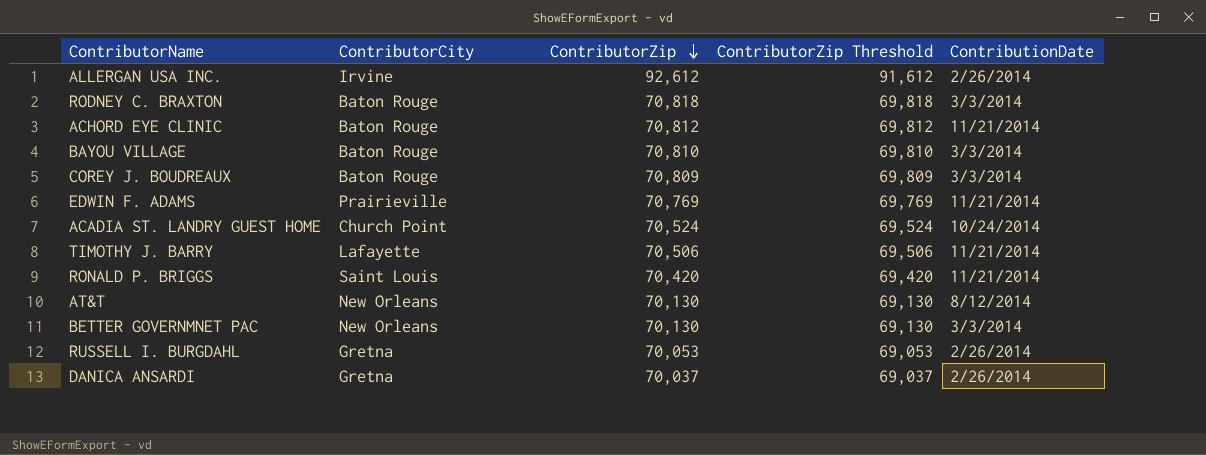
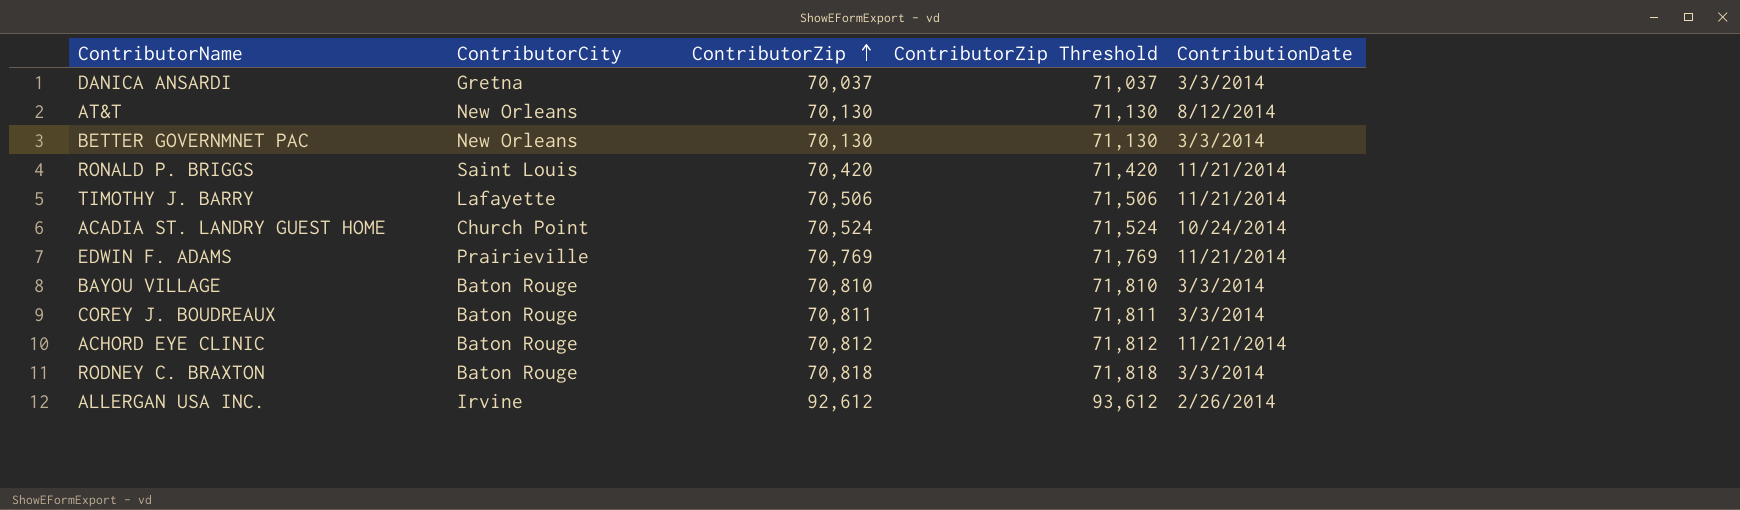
row order: ContributorZip descending -> ContributorZip ascending
column ContributorZip Threshold | formula: [ContributorZip] - 1000 -> [ContributorZip] + 1000
row RUSSELL I. BURGDAHL: Gretna | 70,053 | 69,053 | 2/26/2014 -> none
DANICA ANSARDI | ContributionDate: 2/26/2014 -> 3/3/2014
COREY J. BOUDREAUX | ContributorZip: 70,809 -> 70,811

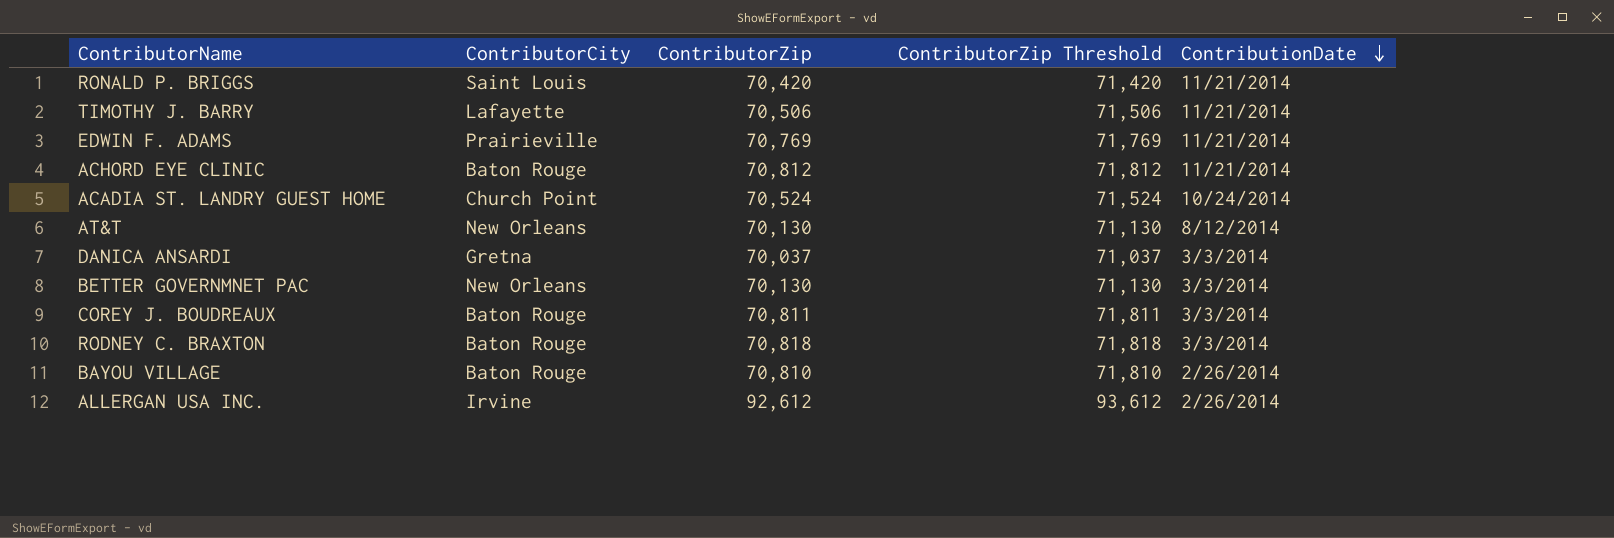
row order: ContributorZip ascending -> ContributionDate descending
BAYOU VILLAGE | ContributionDate: 3/3/2014 -> 2/26/2014

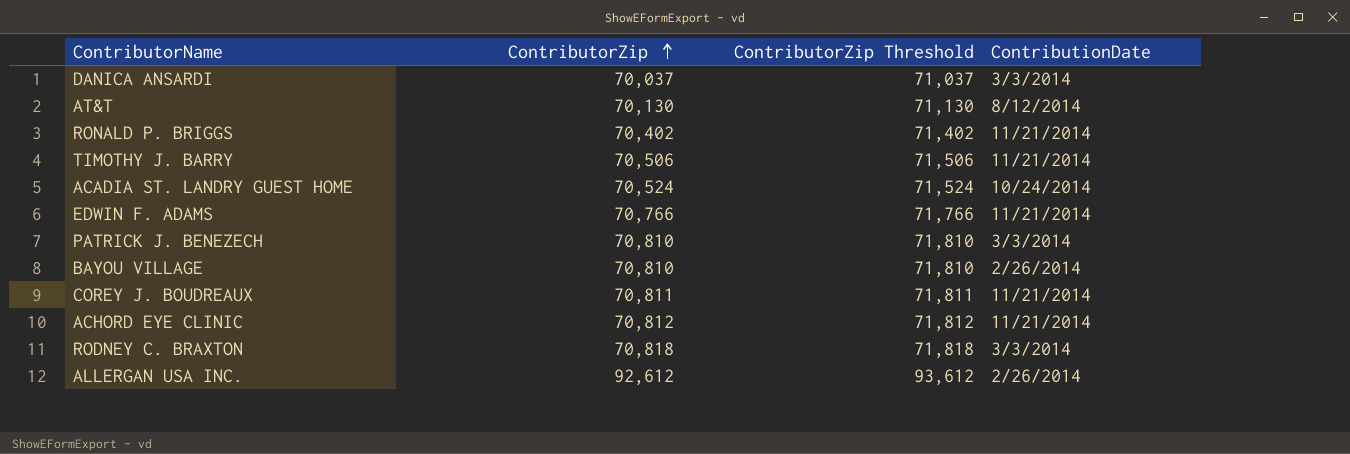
row order: ContributionDate descending -> ContributorZip ascending
column ContributorCity | position: 2 -> none
row BETTER GOVERNMNET PAC: New Orleans | 70,130 | 71,130 | 3/3/2014 -> none
RONALD P. BRIGGS | ContributorZip: 70,420 -> 70,402
RONALD P. BRIGGS | ContributorZip Threshold: 71,420 -> 71,402
EDWIN F. ADAMS | ContributorZip: 70,769 -> 70,766
EDWIN F. ADAMS | ContributorZip Threshold: 71,769 -> 71,766
row PATRICK J. BENEZECH: none -> 70,810 | 71,810 | 3/3/2014
COREY J. BOUDREAUX | ContributionDate: 3/3/2014 -> 11/21/2014

